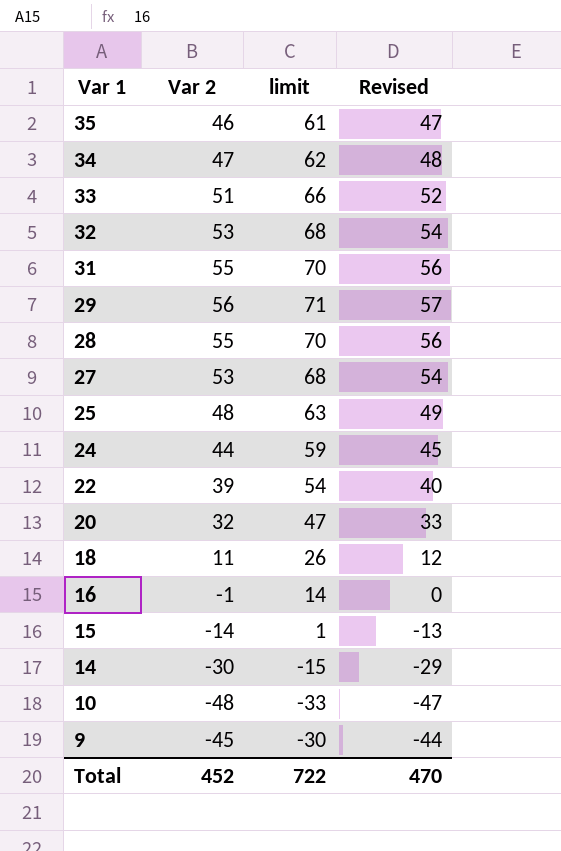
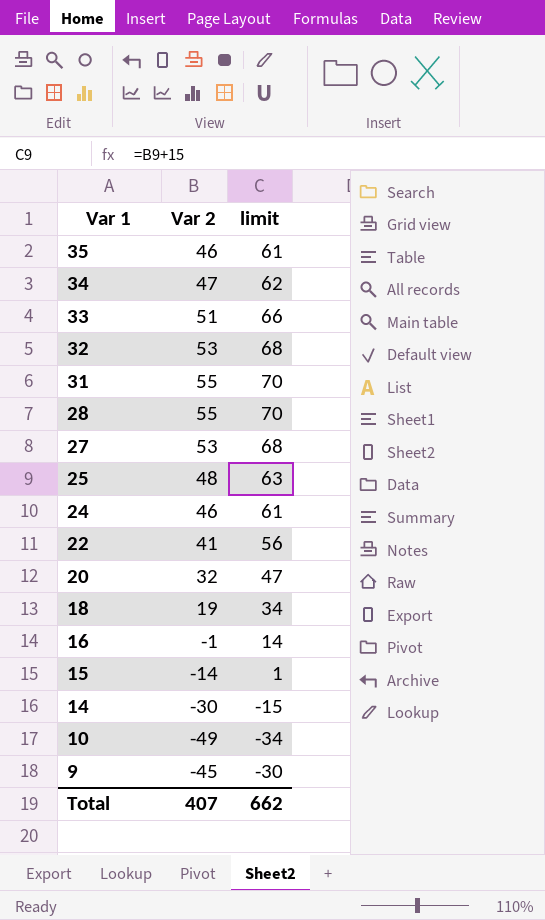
column Revised | formula: [Var 2] + 1 -> none
row 29: 56 | 71 | 57 -> none
24 | Var 2: 44 -> 46
24 | limit: 59 -> 61
22 | Var 2: 39 -> 41
22 | limit: 54 -> 56
18 | Var 2: 11 -> 19
18 | limit: 26 -> 34
10 | Var 2: -48 -> -49
10 | limit: -33 -> -34
Total | Var 2: 452 -> 407
Total | limit: 722 -> 662

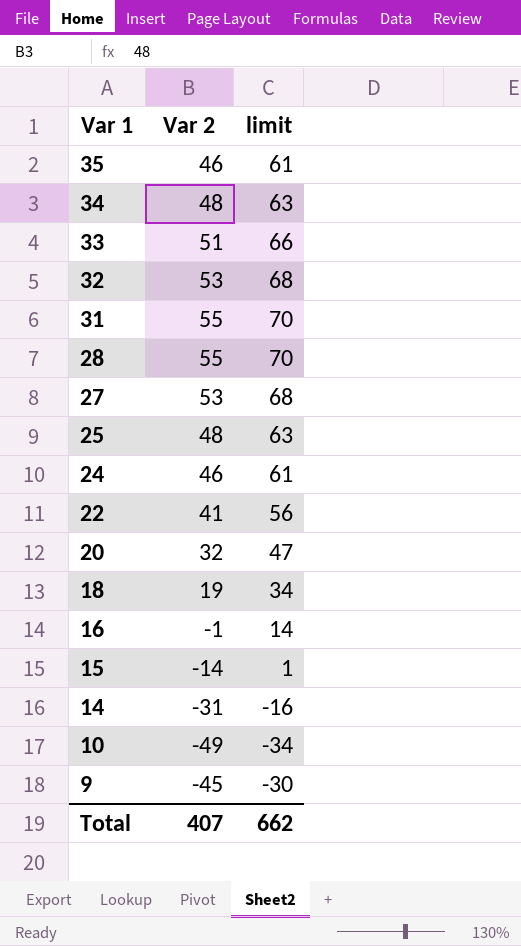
34 | Var 2: 47 -> 48
34 | limit: 62 -> 63
14 | Var 2: -30 -> -31
14 | limit: -15 -> -16

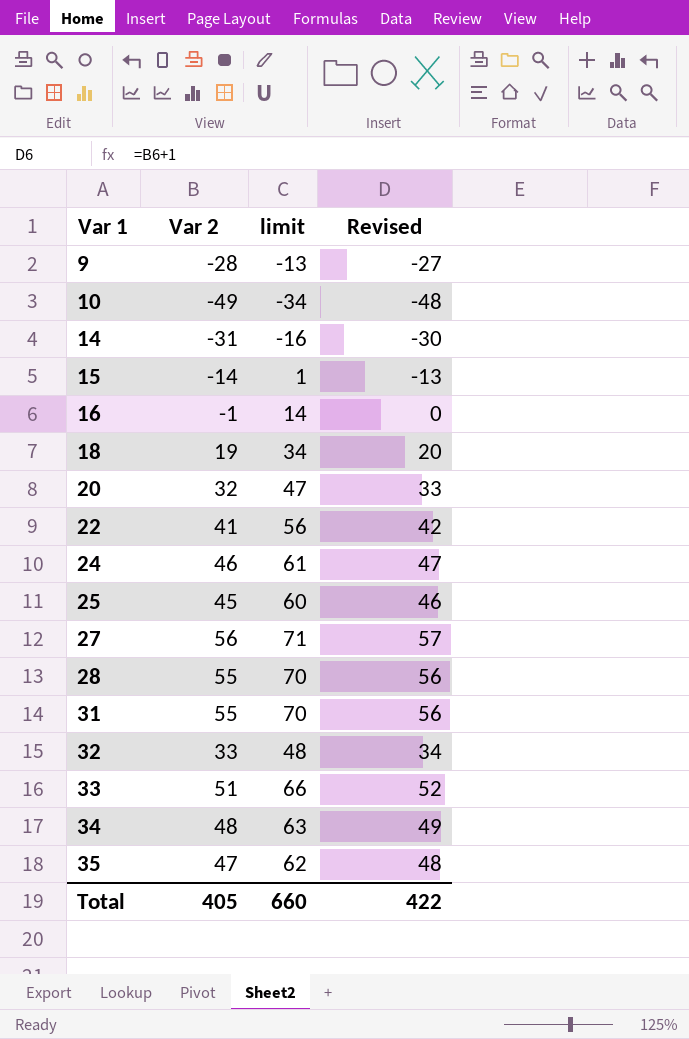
row order: Var 1 descending -> Var 1 ascending
column Revised | formula: none -> [Var 2] + 1
9 | Var 2: -45 -> -28
9 | limit: -30 -> -13
25 | Var 2: 48 -> 45
25 | limit: 63 -> 60
27 | Var 2: 53 -> 56
27 | limit: 68 -> 71
32 | Var 2: 53 -> 33
32 | limit: 68 -> 48
35 | Var 2: 46 -> 47
35 | limit: 61 -> 62
Total | Var 2: 407 -> 405
Total | limit: 662 -> 660

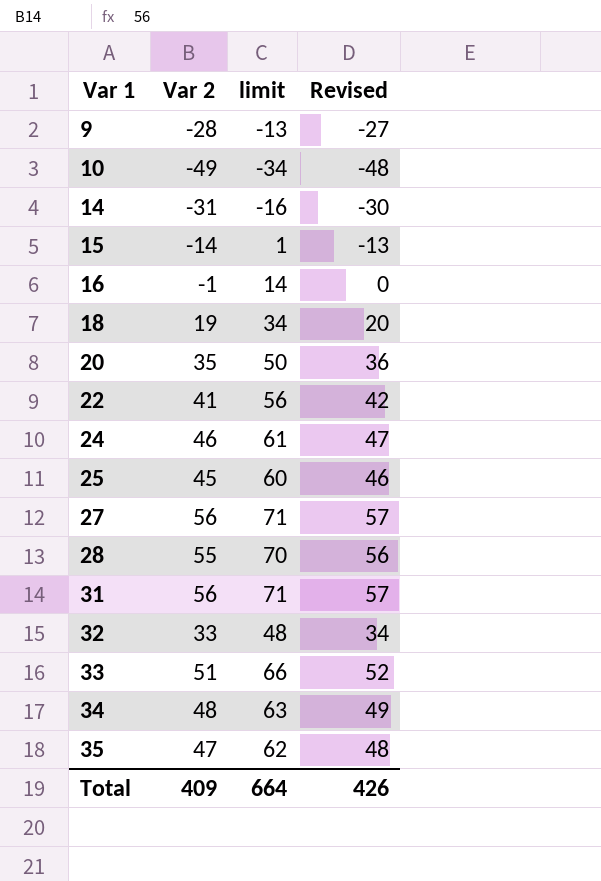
20 | Var 2: 32 -> 35
20 | limit: 47 -> 50
20 | Revised: 33 -> 36
31 | Var 2: 55 -> 56
31 | limit: 70 -> 71
31 | Revised: 56 -> 57
Total | Var 2: 405 -> 409
Total | limit: 660 -> 664
Total | Revised: 422 -> 426

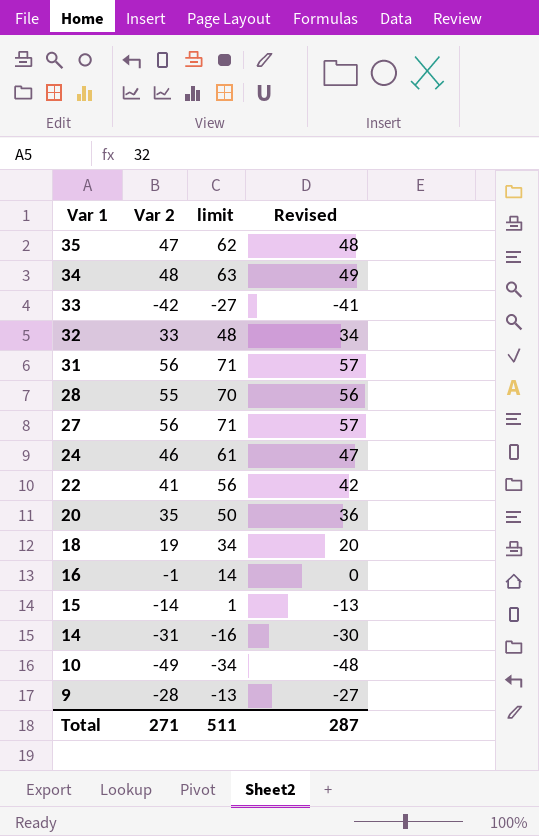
row order: Var 1 ascending -> Var 1 descending
row 25: 45 | 60 | 46 -> none
33 | Var 2: 51 -> -42
33 | limit: 66 -> -27
33 | Revised: 52 -> -41
Total | Var 2: 409 -> 271
Total | limit: 664 -> 511
Total | Revised: 426 -> 287

